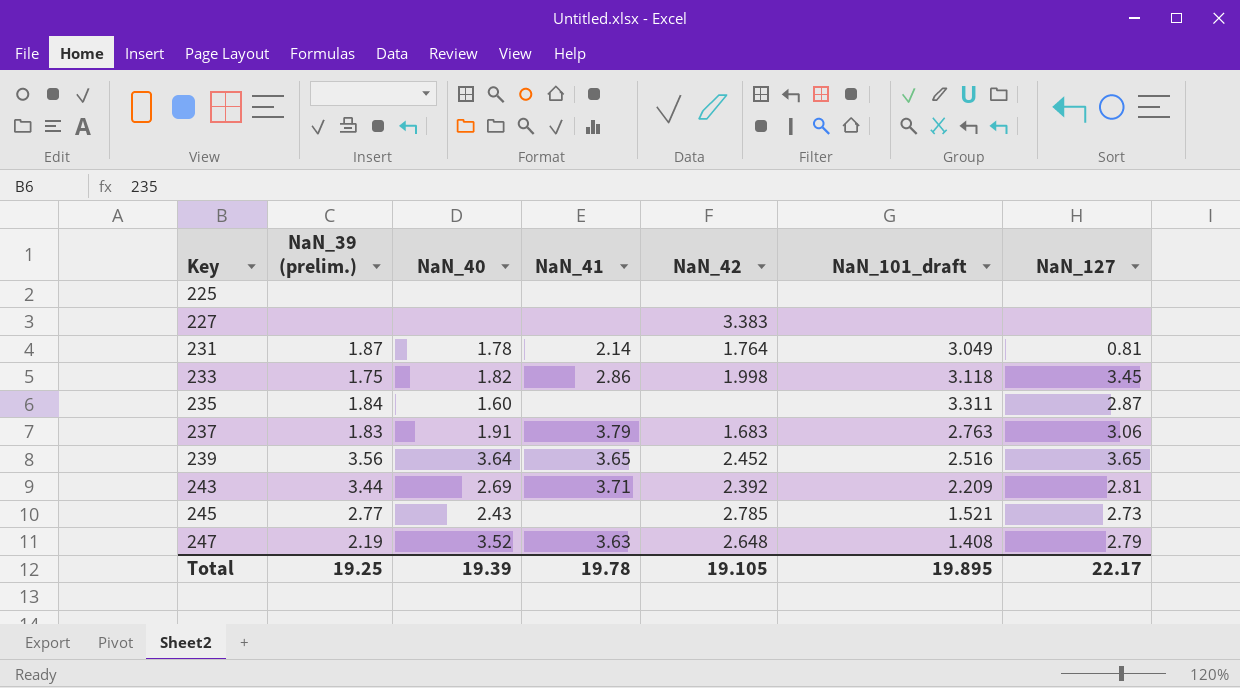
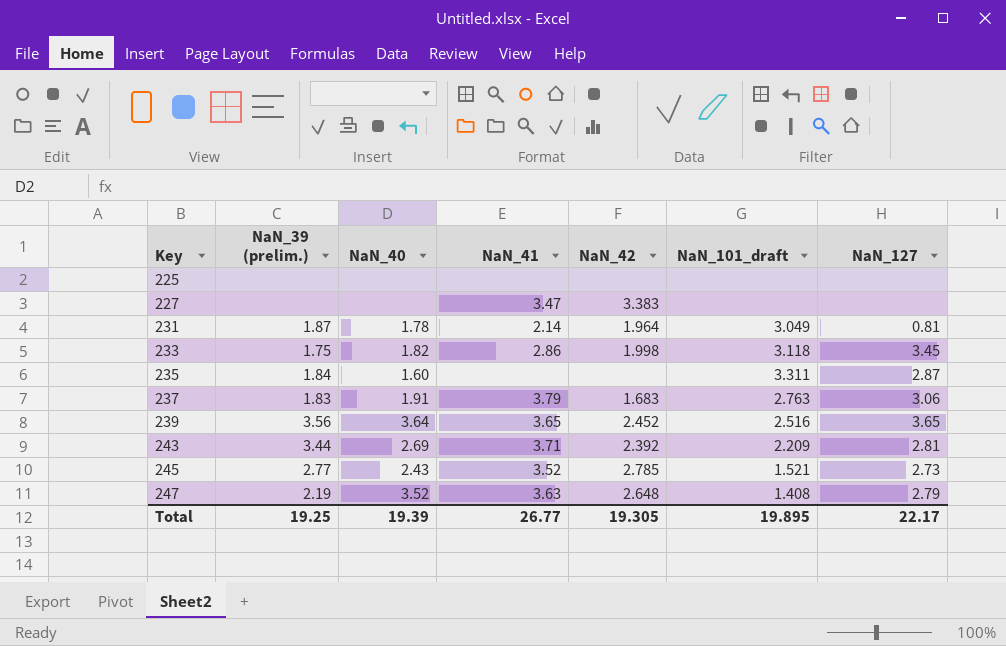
227 | NaN_41: none -> 3.47
231 | NaN_42: 1.764 -> 1.964
245 | NaN_41: none -> 3.52
Total | NaN_41: 19.78 -> 26.77
Total | NaN_42: 19.105 -> 19.305

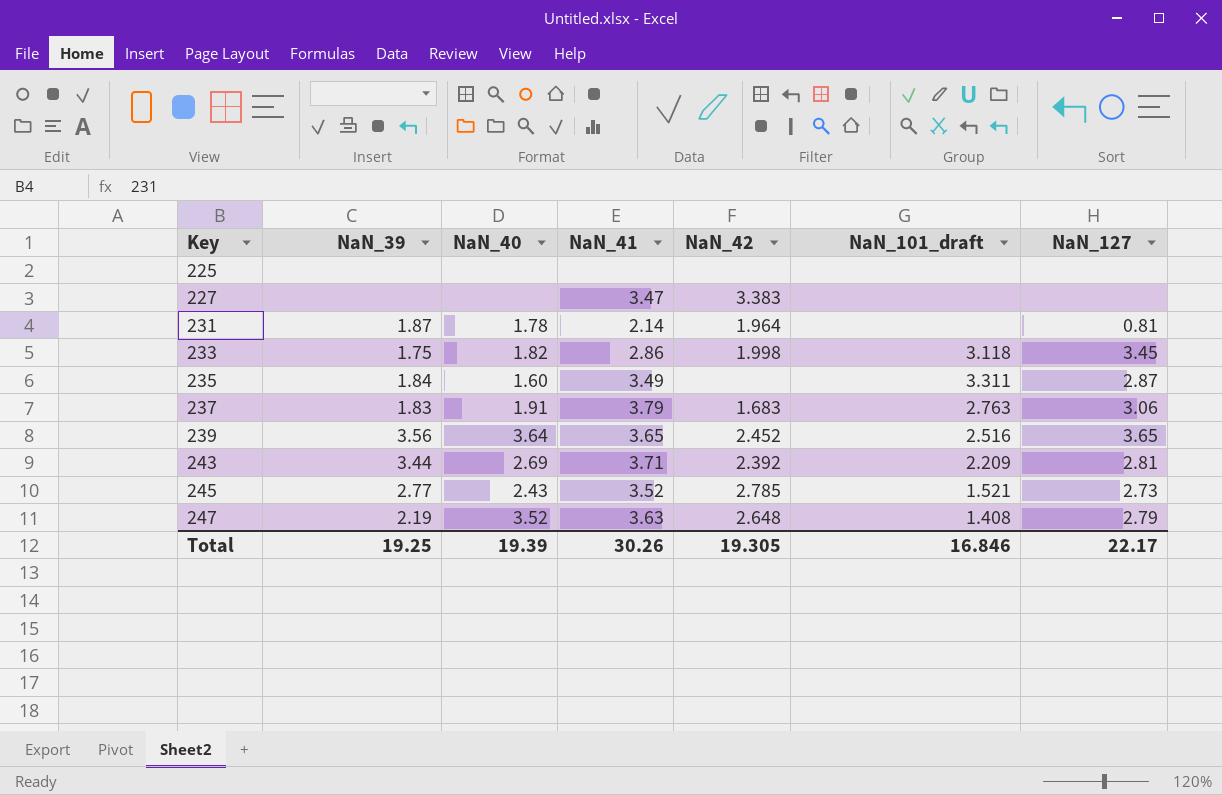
column name: NaN_39 (prelim.) -> NaN_39
231 | NaN_101_draft: 3.049 -> none
235 | NaN_41: none -> 3.49
Total | NaN_41: 26.77 -> 30.26
Total | NaN_101_draft: 19.895 -> 16.846

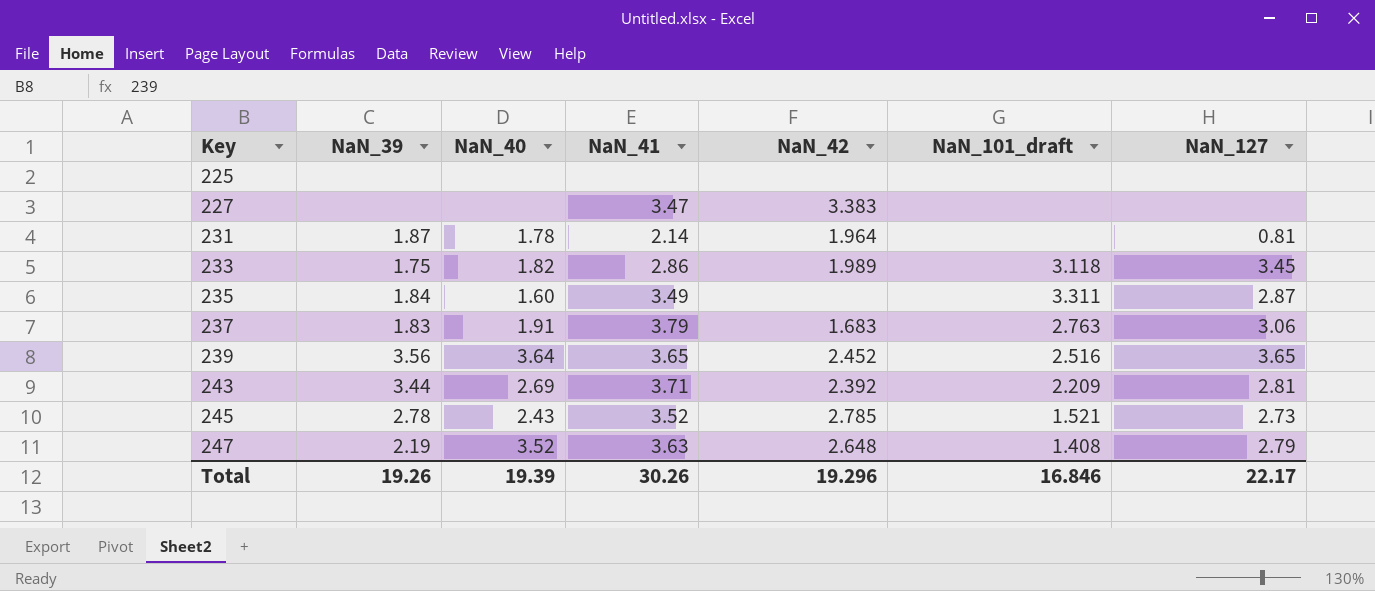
233 | NaN_42: 1.998 -> 1.989
245 | NaN_39: 2.77 -> 2.78
Total | NaN_39: 19.25 -> 19.26
Total | NaN_42: 19.305 -> 19.296

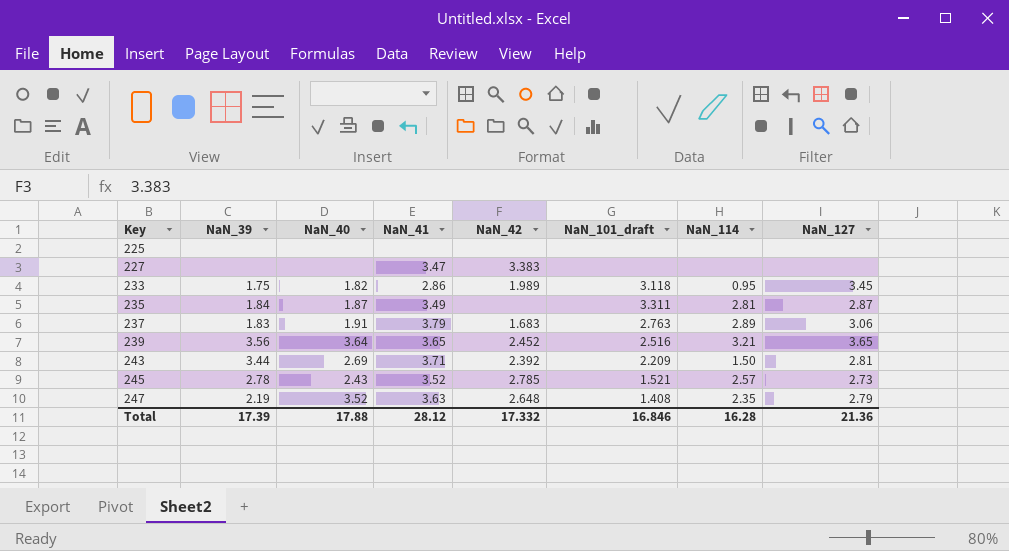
column NaN_114 | position: none -> 7
row 231: 1.87 | 1.78 | 2.14 | 1.964 | none | 0.81 -> none
235 | NaN_40: 1.60 -> 1.87
Total | NaN_39: 19.26 -> 17.39
Total | NaN_40: 19.39 -> 17.88
Total | NaN_41: 30.26 -> 28.12
Total | NaN_42: 19.296 -> 17.332
Total | NaN_127: 22.17 -> 21.36

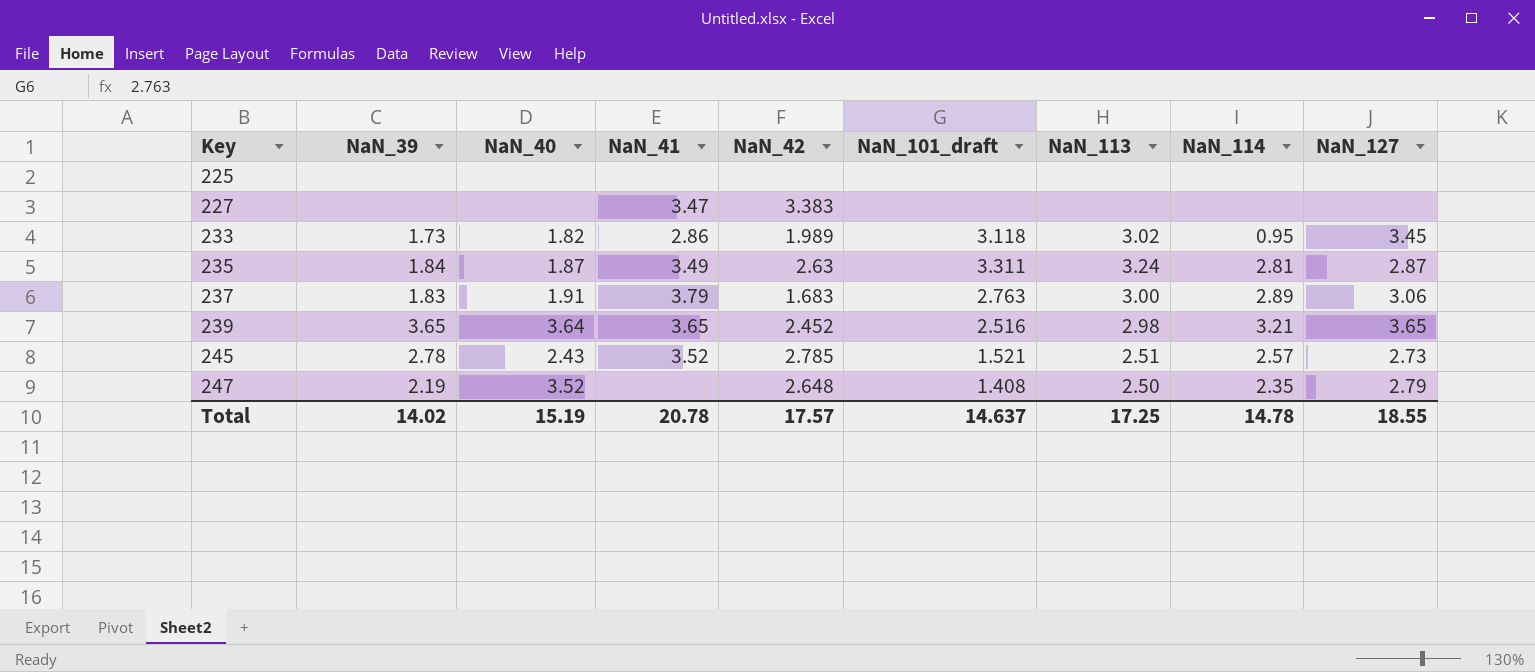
column NaN_113 | position: none -> 7
row 243: 3.44 | 2.69 | 3.71 | 2.392 | 2.209 | 1.50 | 2.81 -> none
233 | NaN_39: 1.75 -> 1.73
235 | NaN_42: none -> 2.63
239 | NaN_39: 3.56 -> 3.65
247 | NaN_41: 3.63 -> none
Total | NaN_39: 17.39 -> 14.02
Total | NaN_40: 17.88 -> 15.19
Total | NaN_41: 28.12 -> 20.78
Total | NaN_42: 17.332 -> 17.57
Total | NaN_101_draft: 16.846 -> 14.637
Total | NaN_114: 16.28 -> 14.78
Total | NaN_127: 21.36 -> 18.55

